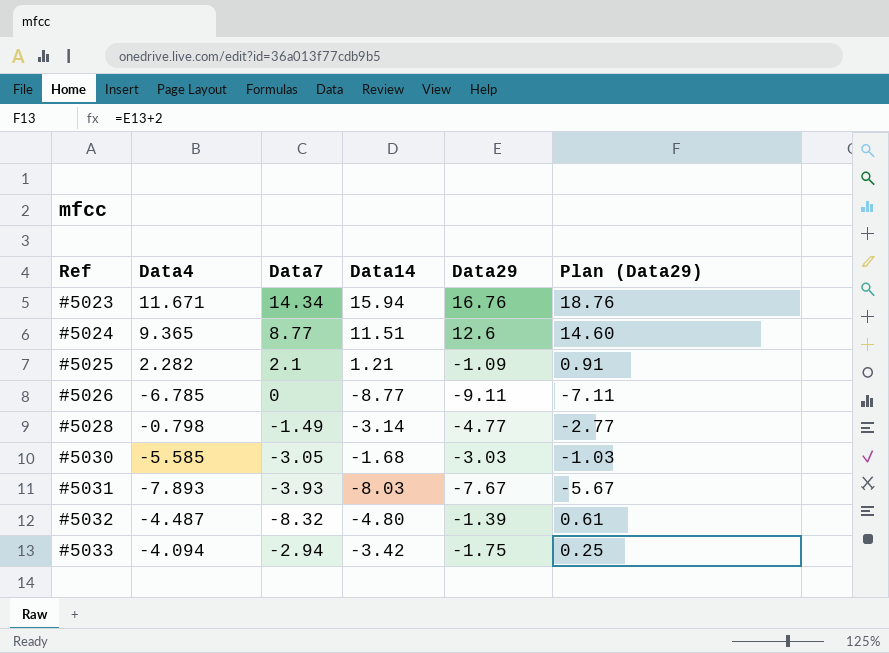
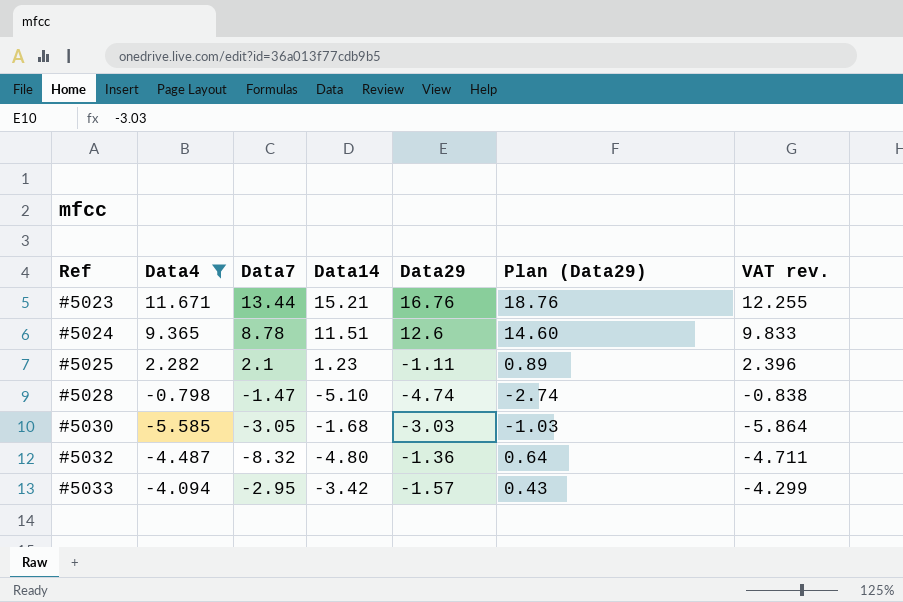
filter: none -> Data4 >= -5.585
column VAT rev. | formula: none -> [Data4] * 1.05
#5023 | Data7: 14.34 -> 13.44
#5023 | Data14: 15.94 -> 15.21
#5024 | Data7: 8.77 -> 8.78
#5025 | Data14: 1.21 -> 1.23
#5025 | Data29: -1.09 -> -1.11
#5025 | Plan (Data29): 0.91 -> 0.89
#5028 | Data7: -1.49 -> -1.47
#5028 | Data14: -3.14 -> -5.10
#5028 | Data29: -4.77 -> -4.74
#5028 | Plan (Data29): -2.77 -> -2.74
#5032 | Data29: -1.39 -> -1.36
#5032 | Plan (Data29): 0.61 -> 0.64
#5033 | Data7: -2.94 -> -2.95
#5033 | Data29: -1.75 -> -1.57
#5033 | Plan (Data29): 0.25 -> 0.43

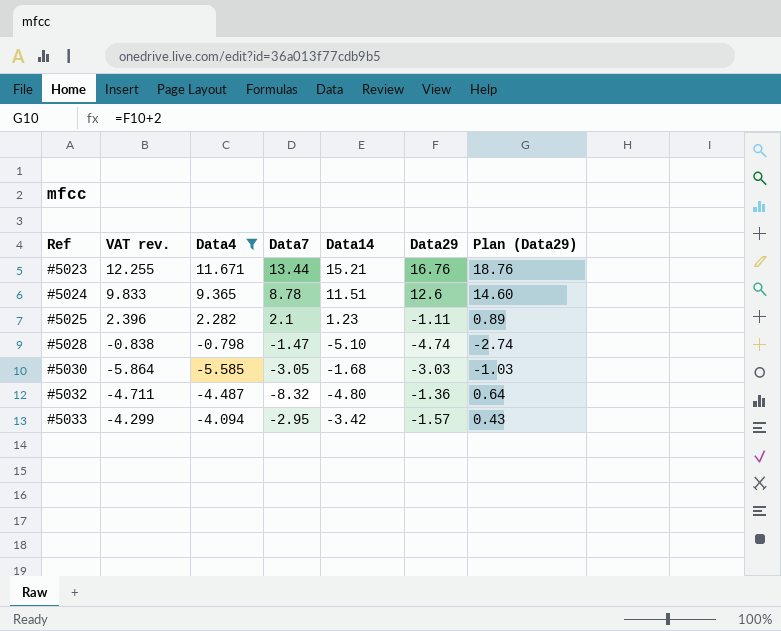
column VAT rev. | position: 7 -> 2

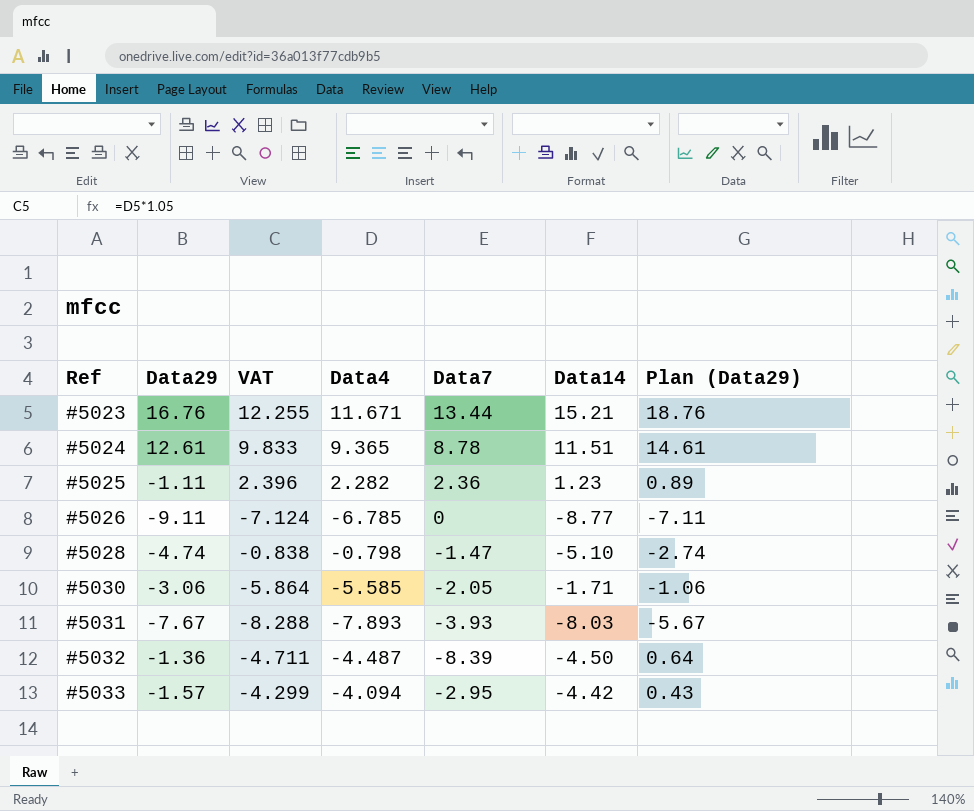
filter: Data4 >= -5.585 -> none
column Data29 | position: 6 -> 2
column name: VAT rev. -> VAT
#5024 | Data29: 12.6 -> 12.61
#5024 | Plan (Data29): 14.60 -> 14.61
#5025 | Data7: 2.1 -> 2.36
#5030 | Data29: -3.03 -> -3.06
#5030 | Data7: -3.05 -> -2.05
#5030 | Data14: -1.68 -> -1.71
#5030 | Plan (Data29): -1.03 -> -1.06
#5032 | Data7: -8.32 -> -8.39
#5032 | Data14: -4.80 -> -4.50
#5033 | Data14: -3.42 -> -4.42

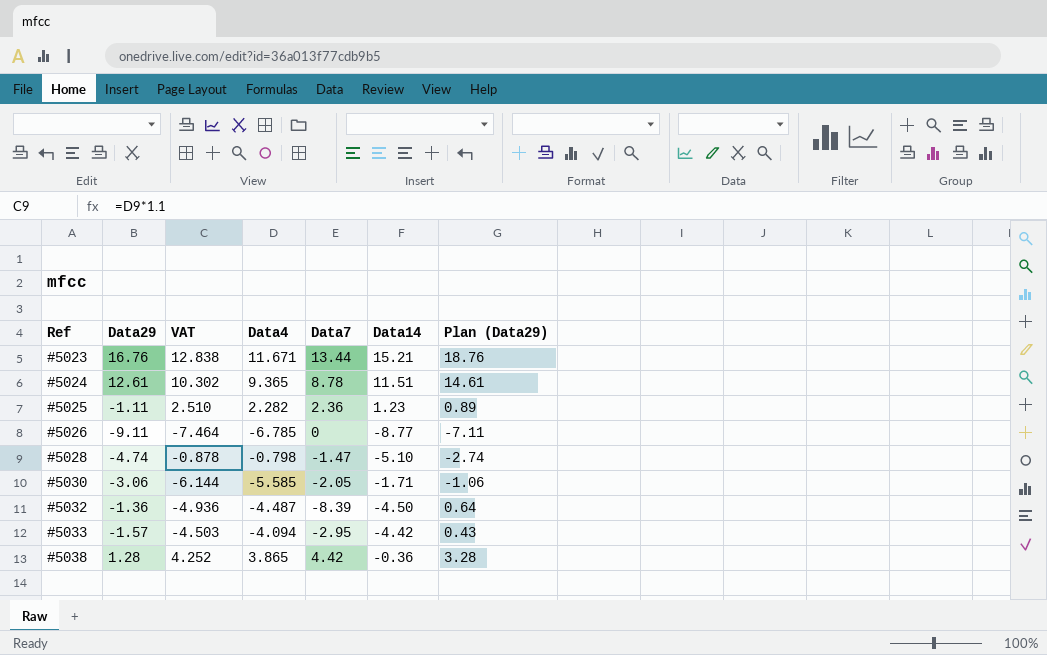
column VAT | formula: [Data4] * 1.05 -> [Data4] * 1.1
row #5031: -7.67 | -8.288 | -7.893 | -3.93 | -8.03 | -5.67 -> none
row #5038: none -> 1.28 | 4.252 | 3.865 | 4.42 | -0.36 | 3.28

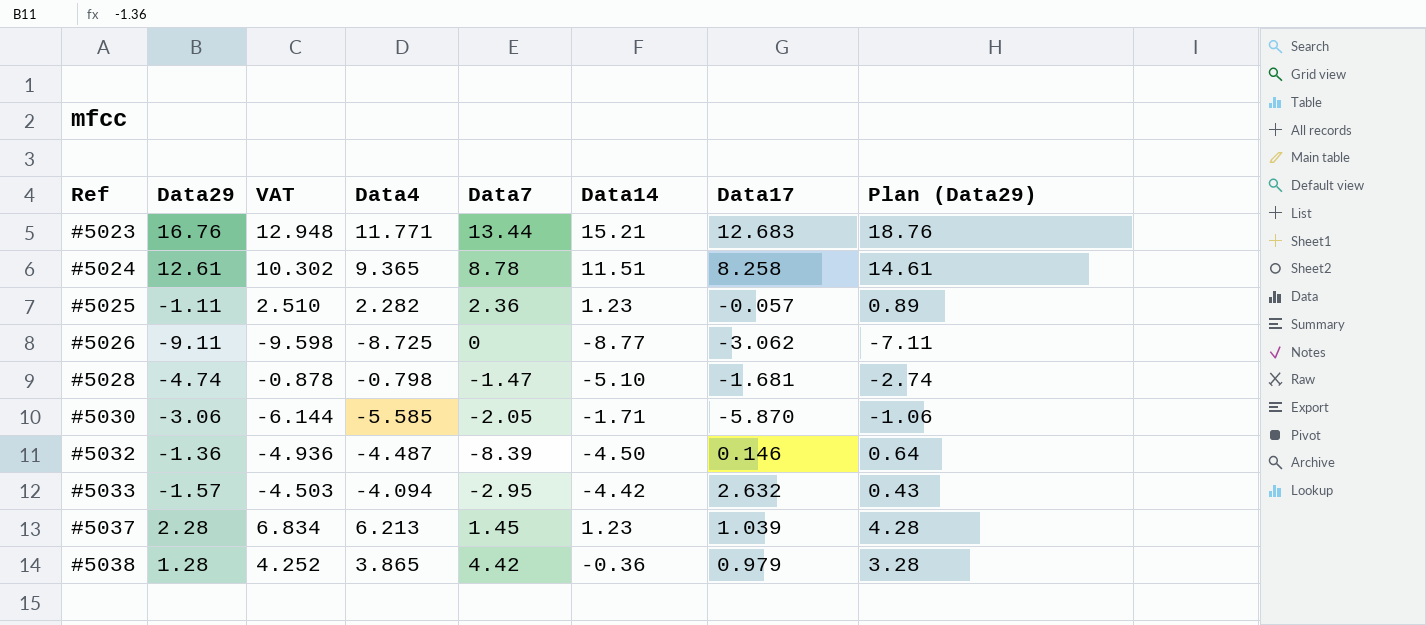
column Data17 | position: none -> 7
#5023 | VAT: 12.838 -> 12.948
#5023 | Data4: 11.671 -> 11.771
#5026 | VAT: -7.464 -> -9.598
#5026 | Data4: -6.785 -> -8.725
row #5037: none -> 2.28 | 6.834 | 6.213 | 1.45 | 1.23 | 1.039 | 4.28

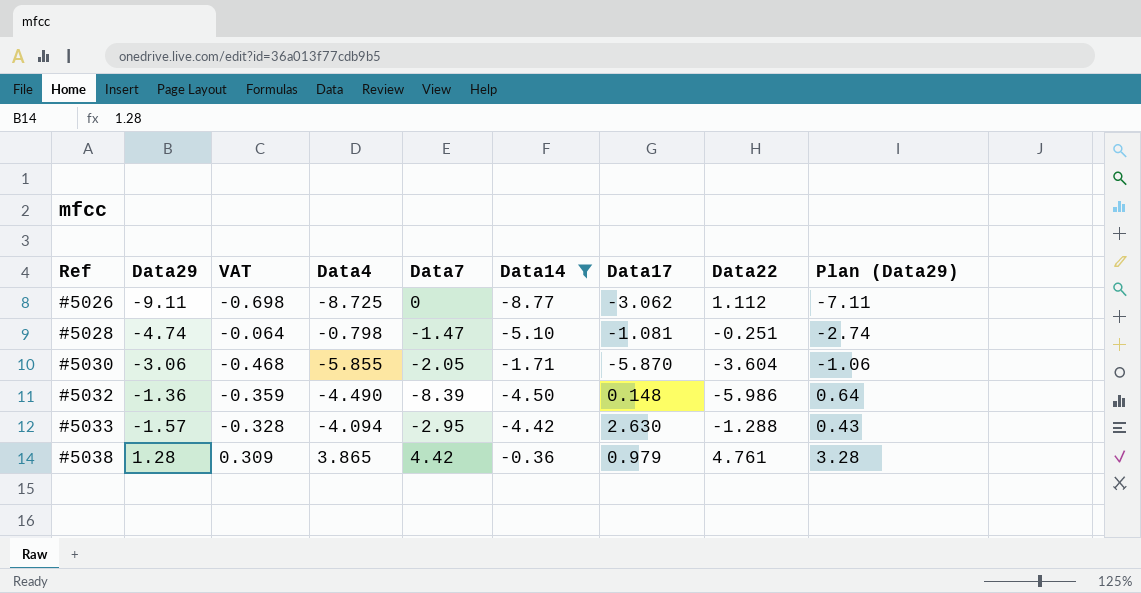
filter: none -> Data14 <= -0.36
column VAT | formula: [Data4] * 1.1 -> [Data4] * 0.08
column Data22 | position: none -> 8
#5028 | Data17: -1.681 -> -1.081
#5030 | Data4: -5.585 -> -5.855
#5032 | Data4: -4.487 -> -4.490
#5032 | Data17: 0.146 -> 0.148
#5033 | Data17: 2.632 -> 2.630

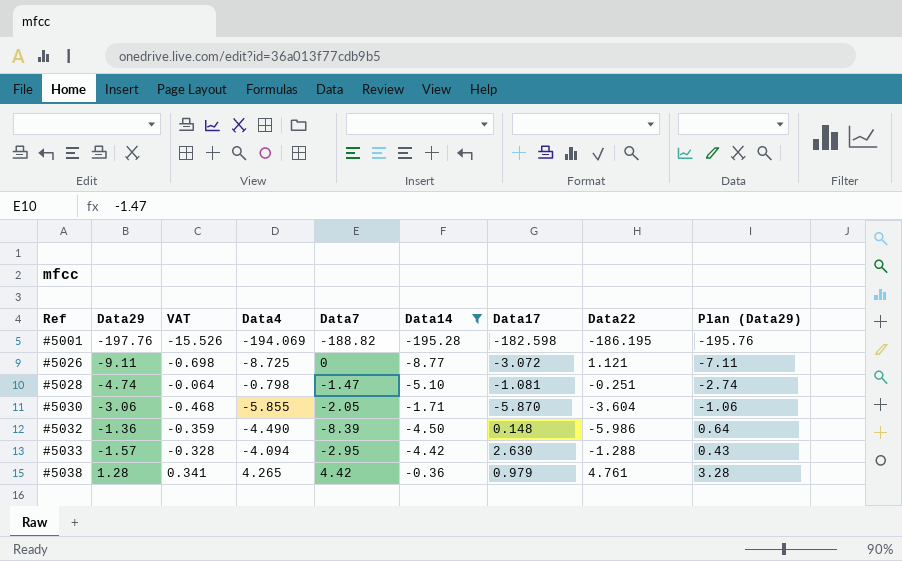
row #5001: none -> -197.76 | -15.526 | -194.069 | -188.82 | -195.28 | -182.598 | -186.195 | -195.76
#5026 | Data17: -3.062 -> -3.072
#5026 | Data22: 1.112 -> 1.121
#5038 | VAT: 0.309 -> 0.341
#5038 | Data4: 3.865 -> 4.265

